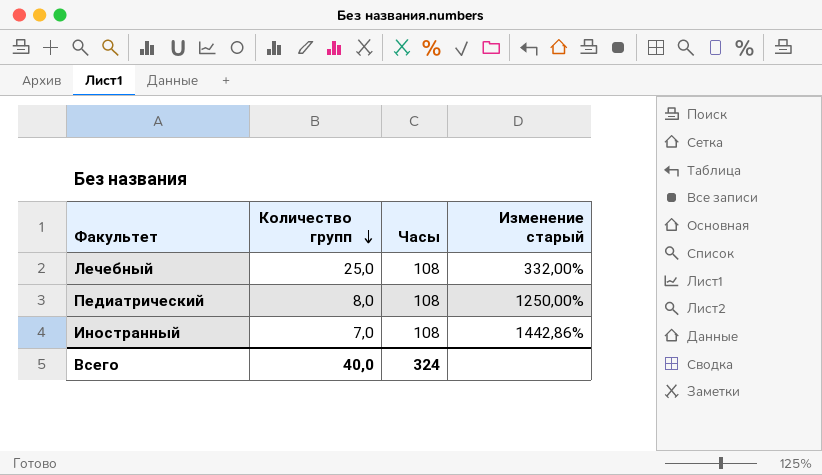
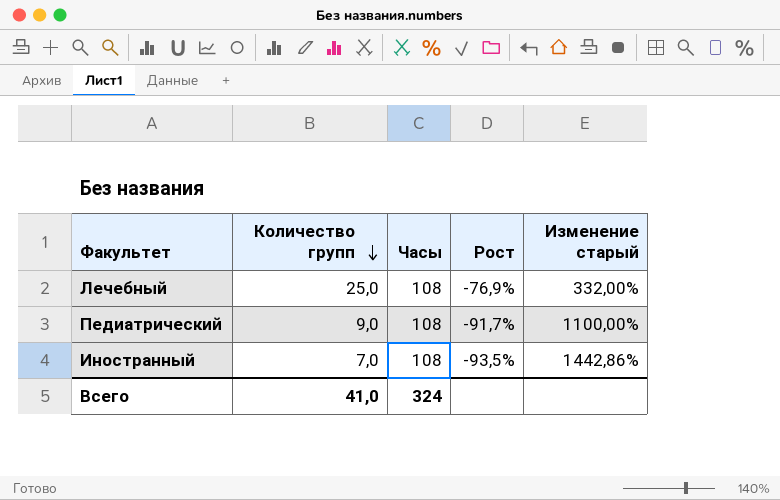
column Рост | formula: none -> ([Количество групп] - [Часы]) / [Часы]
Педиатрический | Количество групп: 8,0 -> 9,0
Педиатрический | Изменение старый: 1250,00% -> 1100,00%
Всего | Количество групп: 40,0 -> 41,0

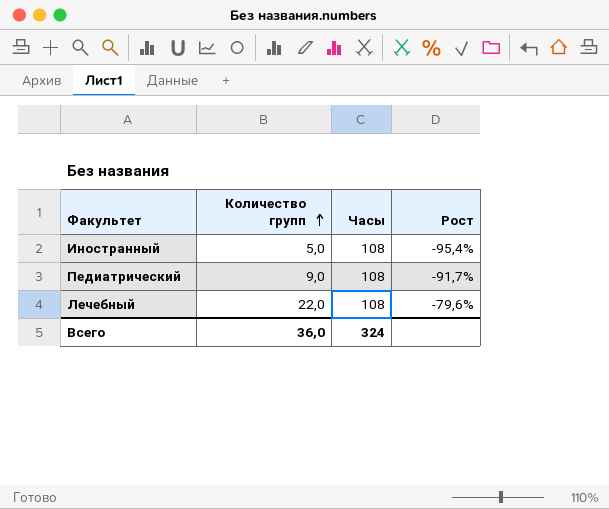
row order: Количество групп descending -> Количество групп ascending
column Изменение старый | formula: ([Часы] - [Количество групп]) / [Количество групп] -> none
Иностранный | Количество групп: 7,0 -> 5,0
Иностранный | Рост: -93,5% -> -95,4%
Лечебный | Количество групп: 25,0 -> 22,0
Лечебный | Рост: -76,9% -> -79,6%
Всего | Количество групп: 41,0 -> 36,0

